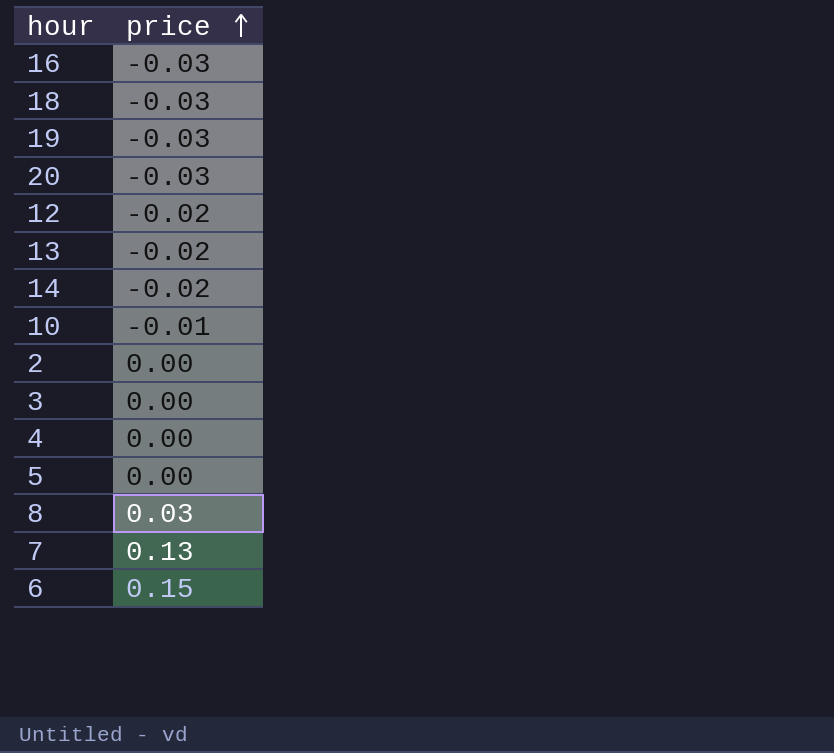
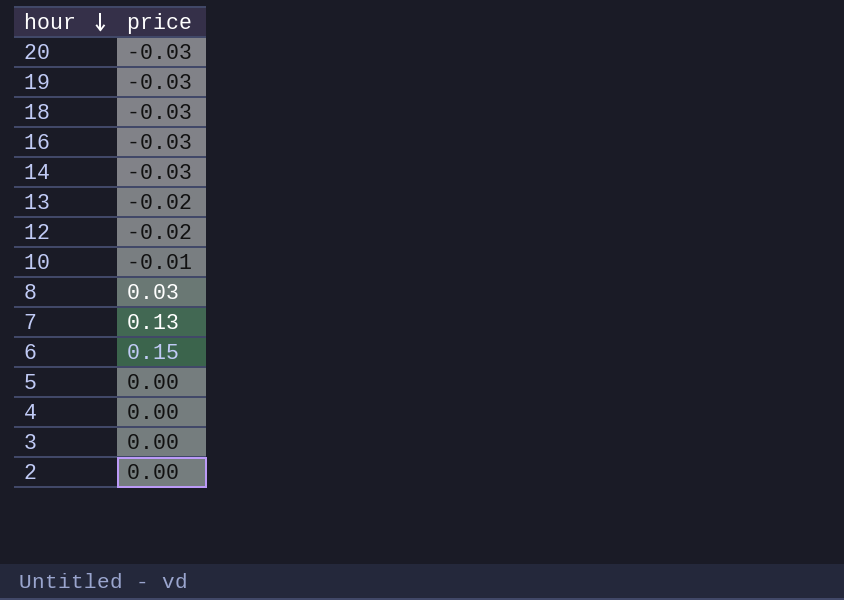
row order: price ascending -> hour descending
14 | price: -0.02 -> -0.03

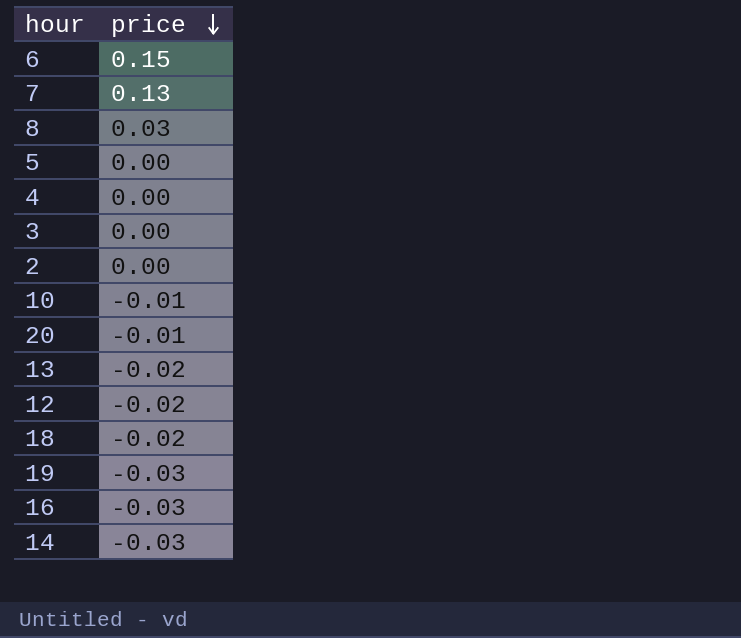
row order: hour descending -> price descending
20 | price: -0.03 -> -0.01
18 | price: -0.03 -> -0.02

